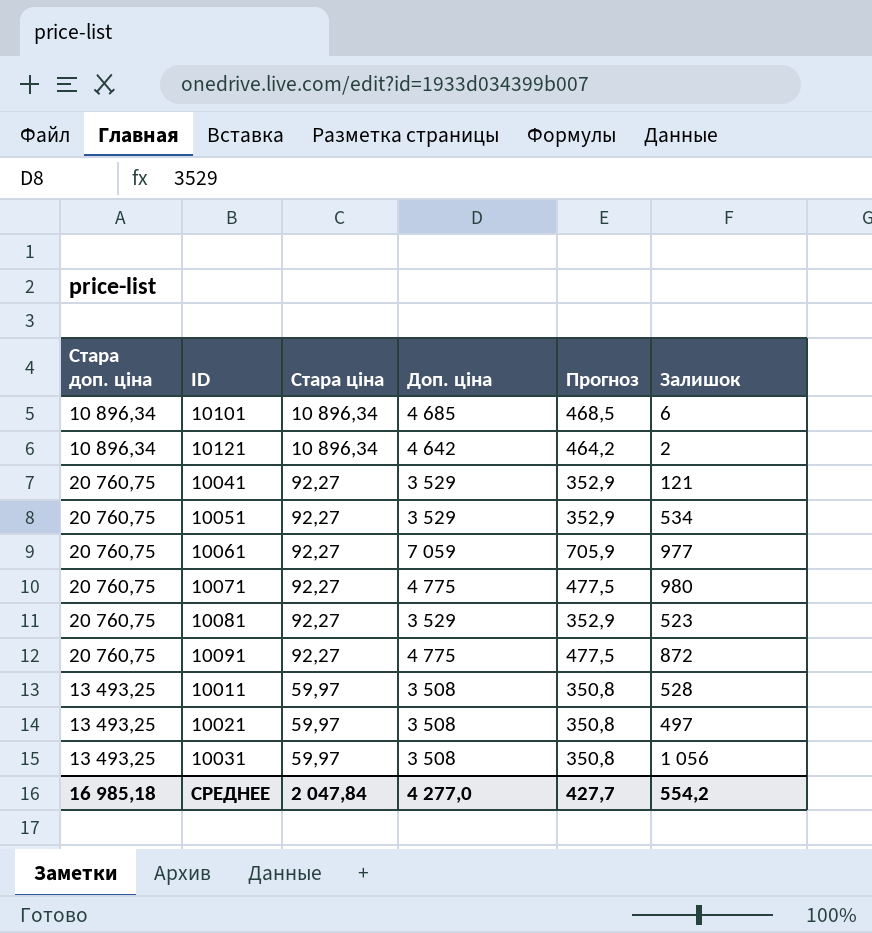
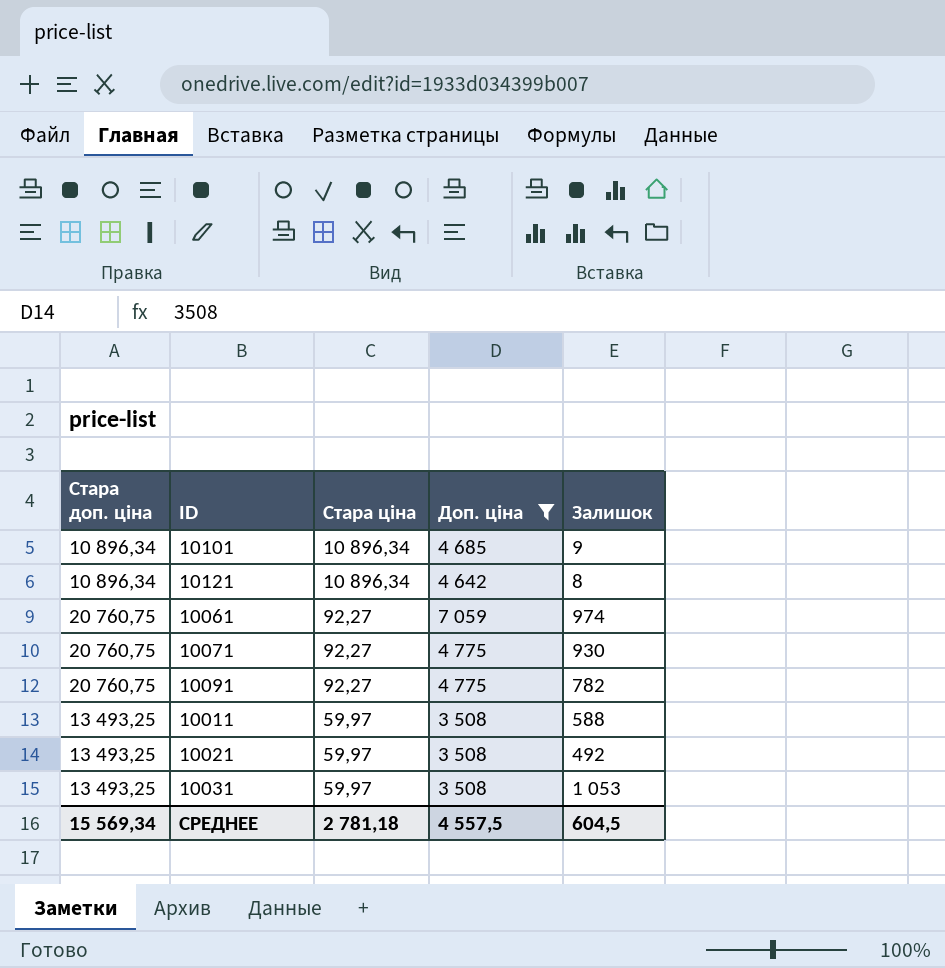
filter: none -> Доп. ціна != 3 529
column Прогноз | formula: [Доп. ціна] * 0,1 -> none
10101 | Залишок: 6 -> 9
10121 | Залишок: 2 -> 8
10061 | Залишок: 977 -> 974
10071 | Залишок: 980 -> 930
10091 | Залишок: 872 -> 782
10011 | Залишок: 528 -> 588
10021 | Залишок: 497 -> 492
10031 | Залишок: 1 056 -> 1 053
СРЕДНЕЕ | Стара доп. ціна: 16 985,18 -> 15 569,34
СРЕДНЕЕ | Стара ціна: 2 047,84 -> 2 781,18
СРЕДНЕЕ | Доп. ціна: 4 277,0 -> 4 557,5
СРЕДНЕЕ | Залишок: 554,2 -> 604,5

